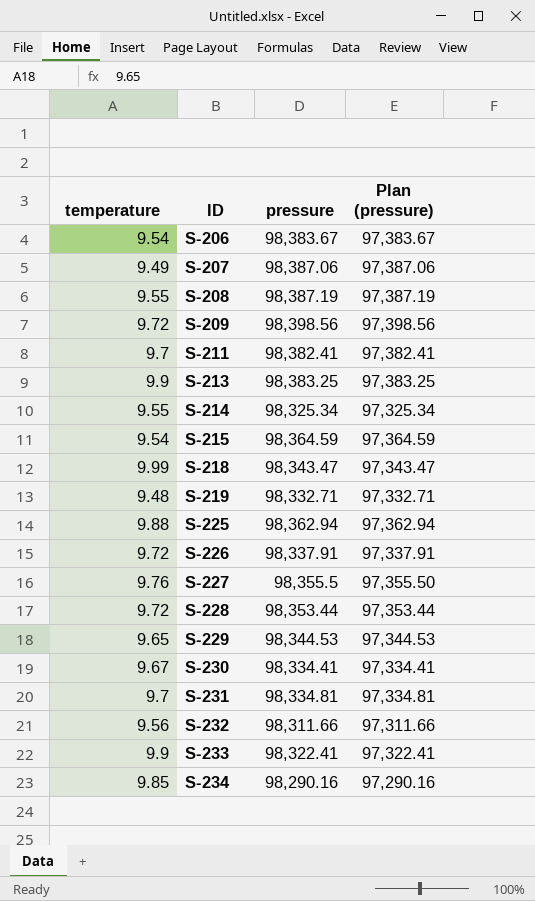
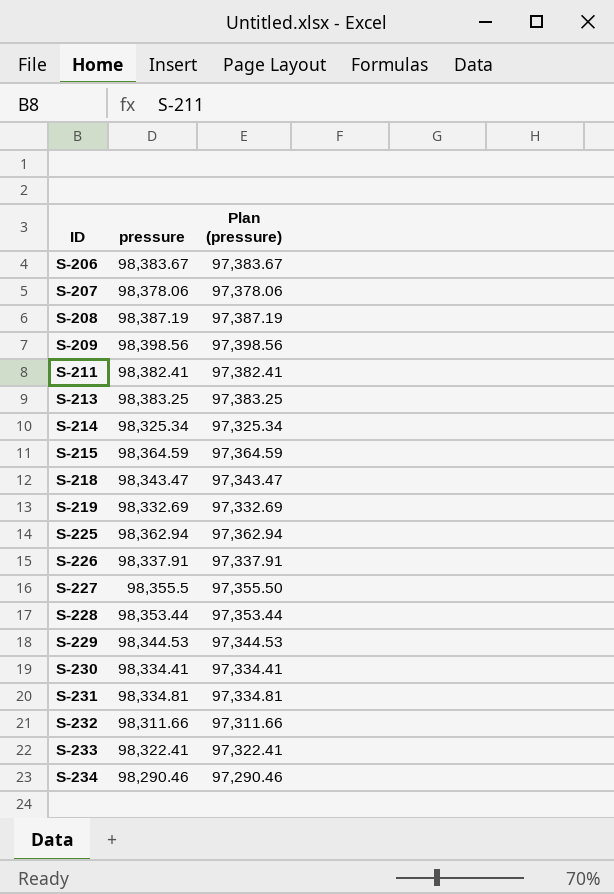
column temperature | position: 1 -> none
S-207 | pressure: 98,387.06 -> 98,378.06
S-207 | Plan (pressure): 97,387.06 -> 97,378.06
S-219 | pressure: 98,332.71 -> 98,332.69
S-219 | Plan (pressure): 97,332.71 -> 97,332.69
S-234 | pressure: 98,290.16 -> 98,290.46
S-234 | Plan (pressure): 97,290.16 -> 97,290.46

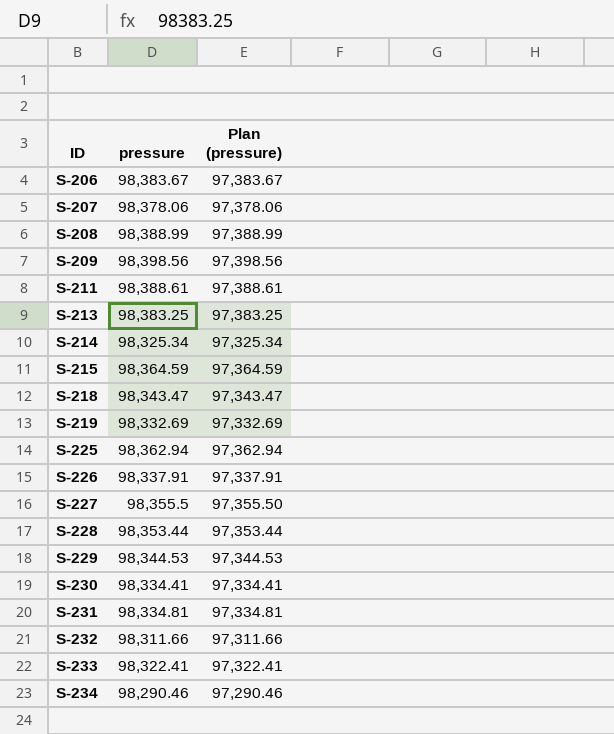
S-208 | pressure: 98,387.19 -> 98,388.99
S-208 | Plan (pressure): 97,387.19 -> 97,388.99
S-211 | pressure: 98,382.41 -> 98,388.61
S-211 | Plan (pressure): 97,382.41 -> 97,388.61

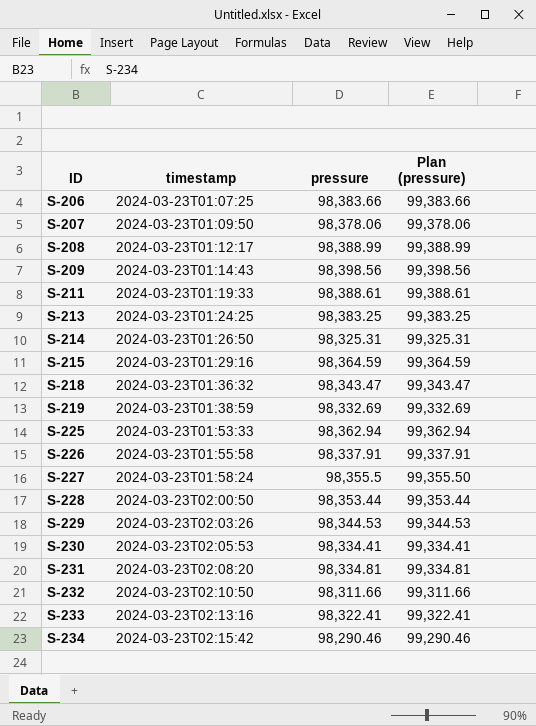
column timestamp | position: none -> 2
column Plan (pressure) | formula: [pressure] - 1000 -> [pressure] + 1000
S-206 | pressure: 98,383.67 -> 98,383.66
S-214 | pressure: 98,325.34 -> 98,325.31

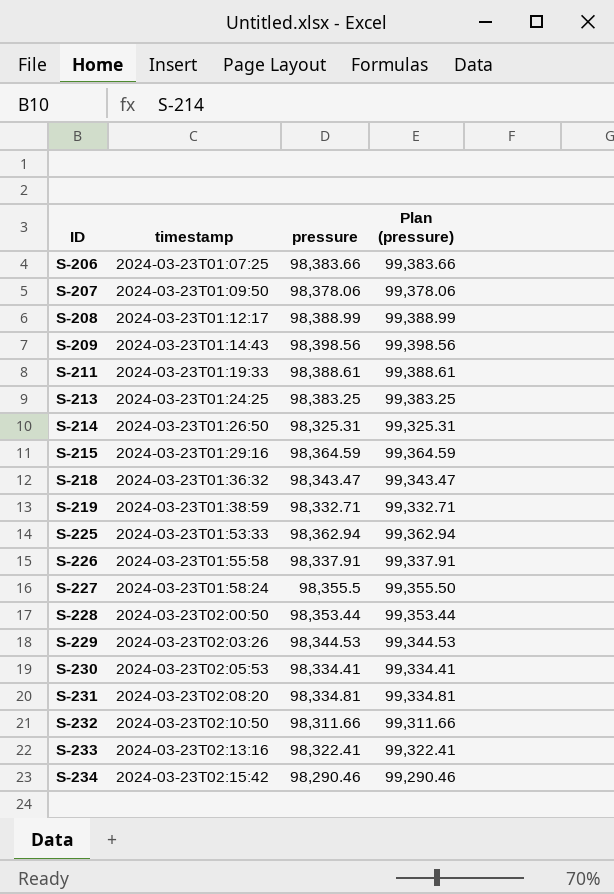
S-219 | pressure: 98,332.69 -> 98,332.71
S-219 | Plan (pressure): 99,332.69 -> 99,332.71

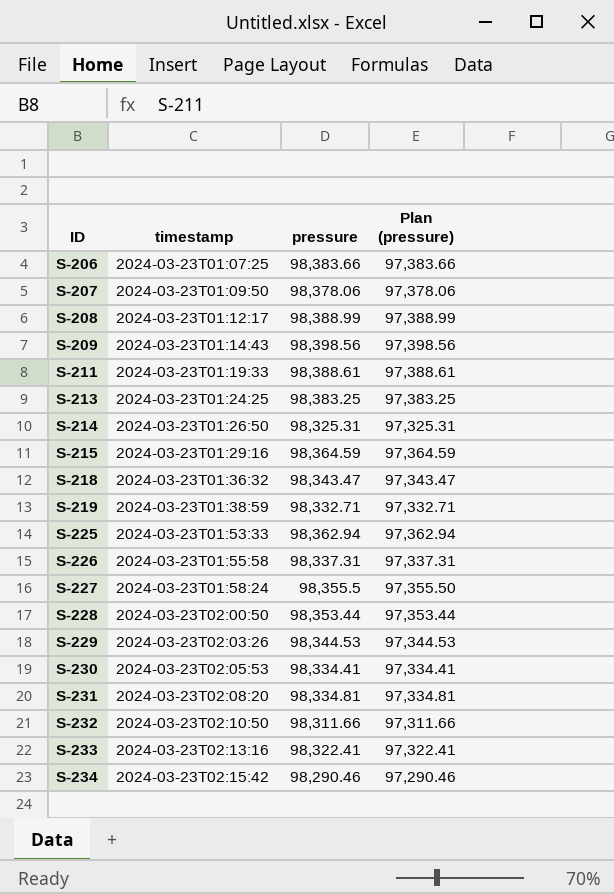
column Plan (pressure) | formula: [pressure] + 1000 -> [pressure] - 1000
S-226 | pressure: 98,337.91 -> 98,337.31

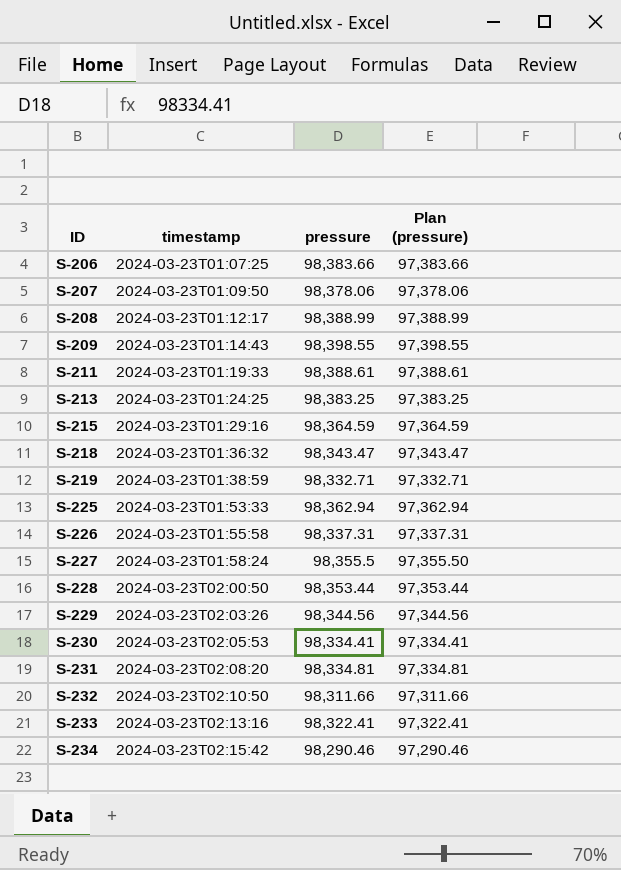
row S-214: 2024-03-23T01:26:50 | 98,325.31 | 97,325.31 -> none
S-209 | pressure: 98,398.56 -> 98,398.55
S-209 | Plan (pressure): 97,398.56 -> 97,398.55
S-229 | pressure: 98,344.53 -> 98,344.56
S-229 | Plan (pressure): 97,344.53 -> 97,344.56

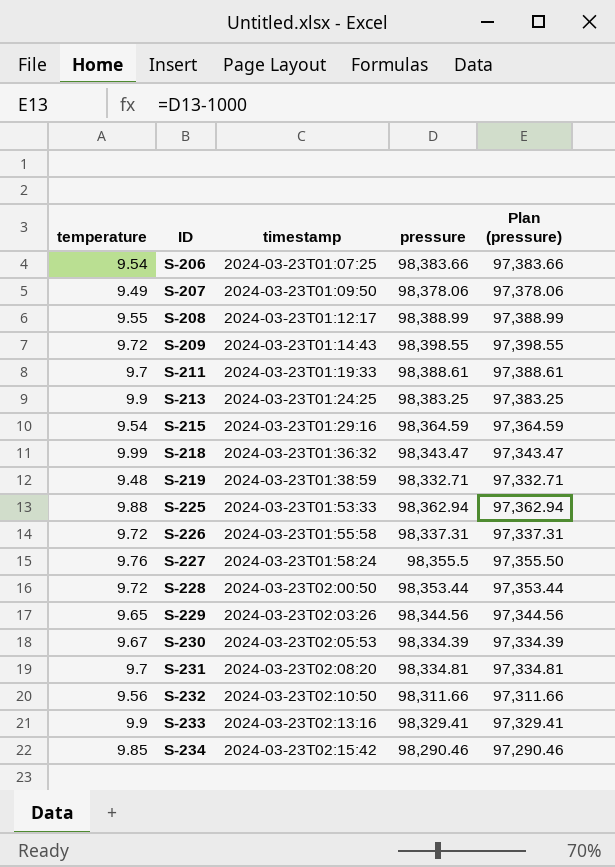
column temperature | position: none -> 1
S-230 | pressure: 98,334.41 -> 98,334.39
S-230 | Plan (pressure): 97,334.41 -> 97,334.39
S-233 | pressure: 98,322.41 -> 98,329.41
S-233 | Plan (pressure): 97,322.41 -> 97,329.41

